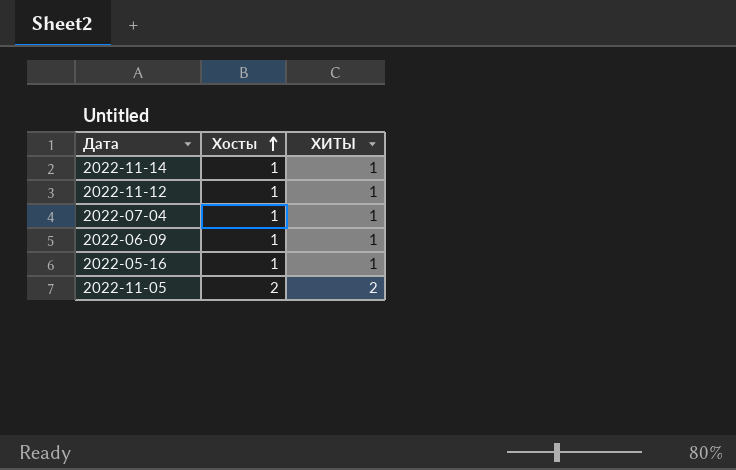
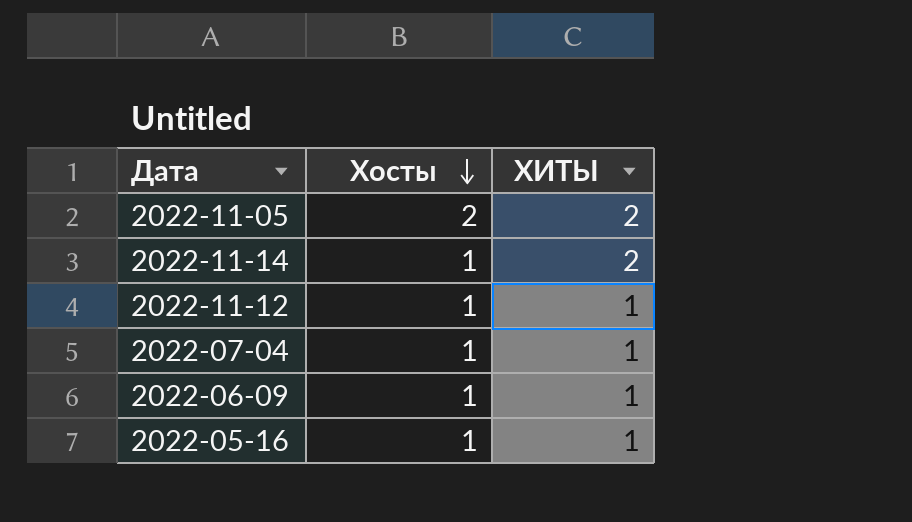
row order: Хосты ascending -> Хосты descending
2022-11-14 | ХИТЫ: 1 -> 2

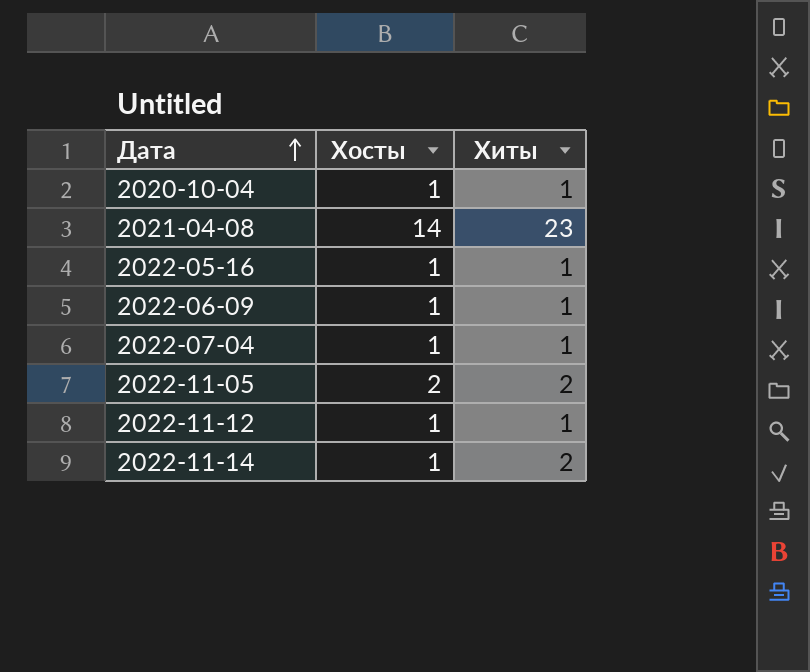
row order: Хосты descending -> Дата ascending
column name: ХИТЫ -> Хиты
row 2020-10-04: none -> 1 | 1
row 2021-04-08: none -> 14 | 23

